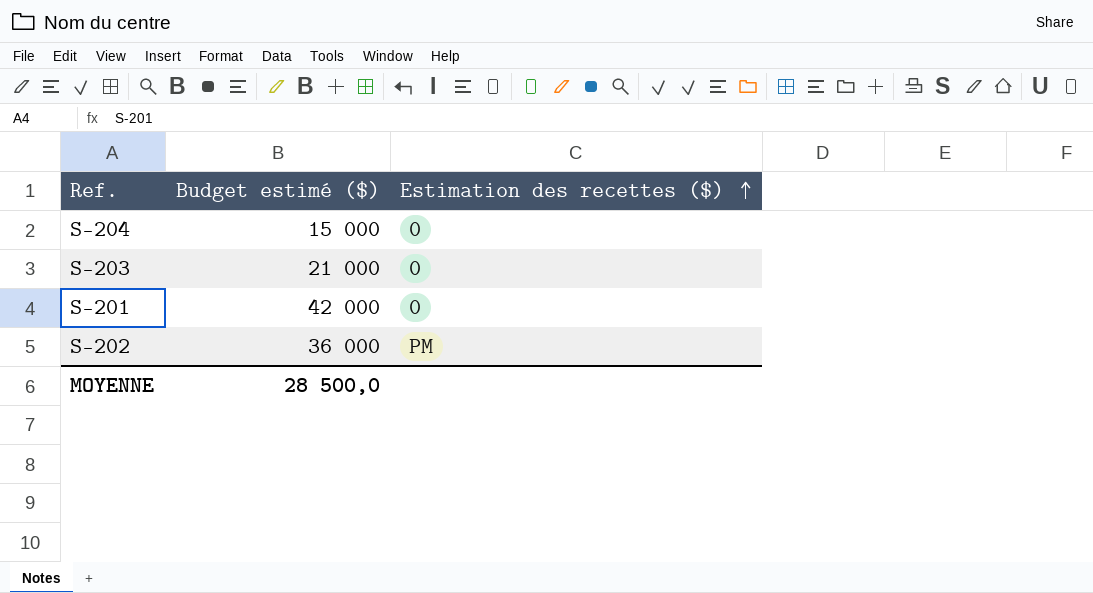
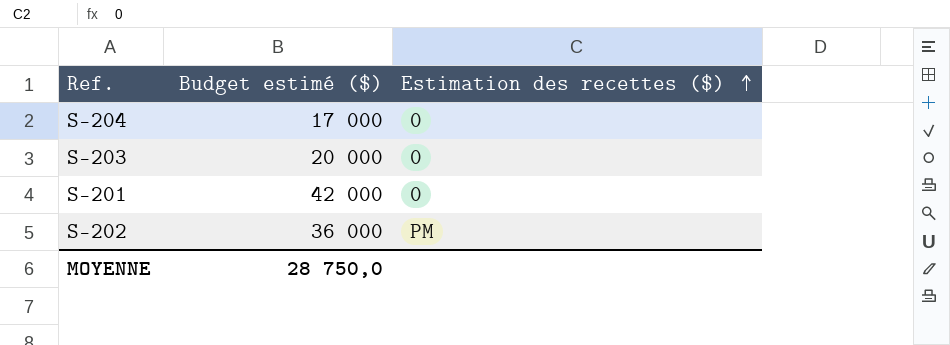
S-204 | Budget estimé ($): 15 000 -> 17 000
S-203 | Budget estimé ($): 21 000 -> 20 000
MOYENNE | Budget estimé ($): 28 500,0 -> 28 750,0

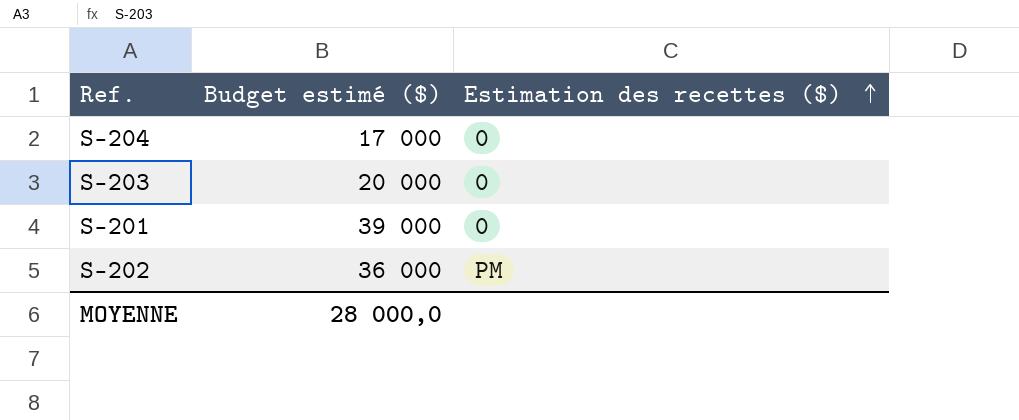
S-201 | Budget estimé ($): 42 000 -> 39 000
MOYENNE | Budget estimé ($): 28 750,0 -> 28 000,0

